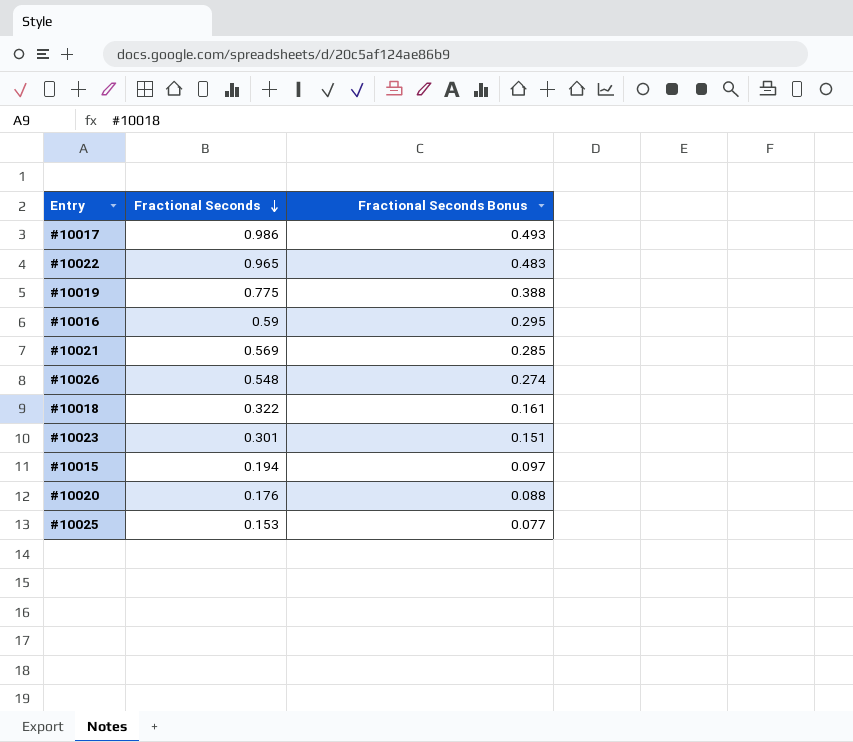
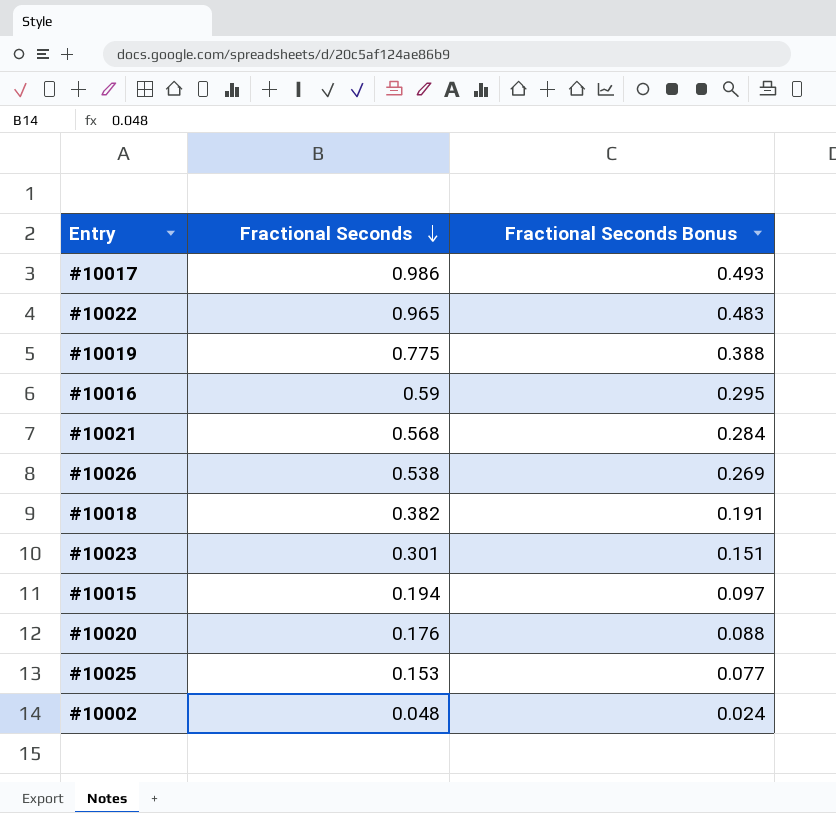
#10021 | Fractional Seconds: 0.569 -> 0.568
#10021 | Fractional Seconds Bonus: 0.285 -> 0.284
#10026 | Fractional Seconds: 0.548 -> 0.538
#10026 | Fractional Seconds Bonus: 0.274 -> 0.269
#10018 | Fractional Seconds: 0.322 -> 0.382
#10018 | Fractional Seconds Bonus: 0.161 -> 0.191
row #10002: none -> 0.048 | 0.024

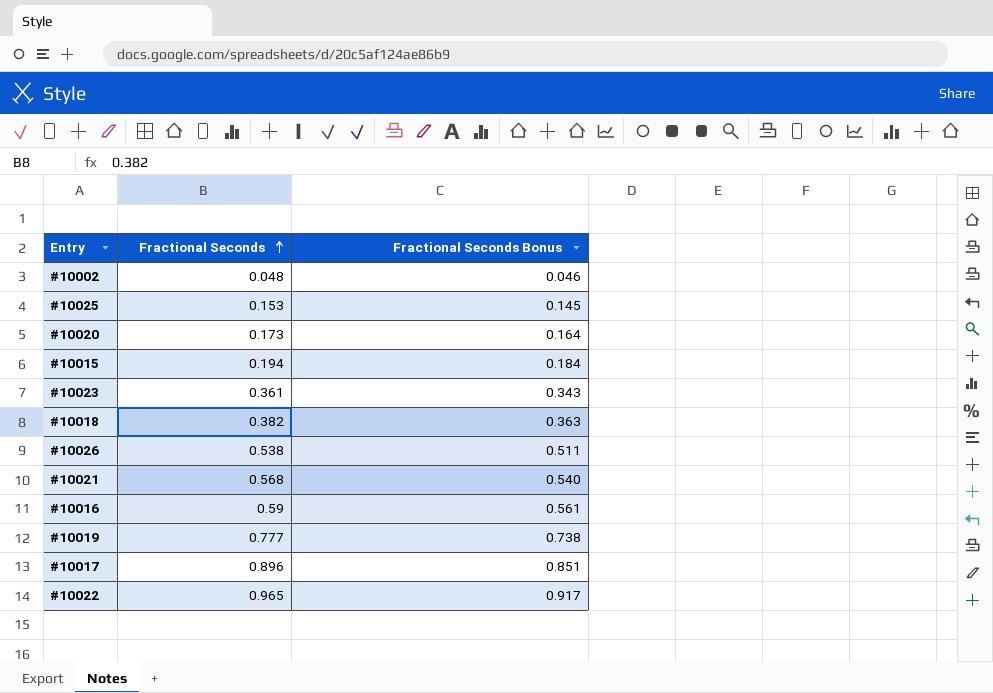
row order: Fractional Seconds descending -> Fractional Seconds ascending
column Fractional Seconds Bonus | formula: [Fractional Seconds] * 0.5 -> [Fractional Seconds] * 0.95
#10020 | Fractional Seconds: 0.176 -> 0.173
#10023 | Fractional Seconds: 0.301 -> 0.361
#10019 | Fractional Seconds: 0.775 -> 0.777
#10017 | Fractional Seconds: 0.986 -> 0.896

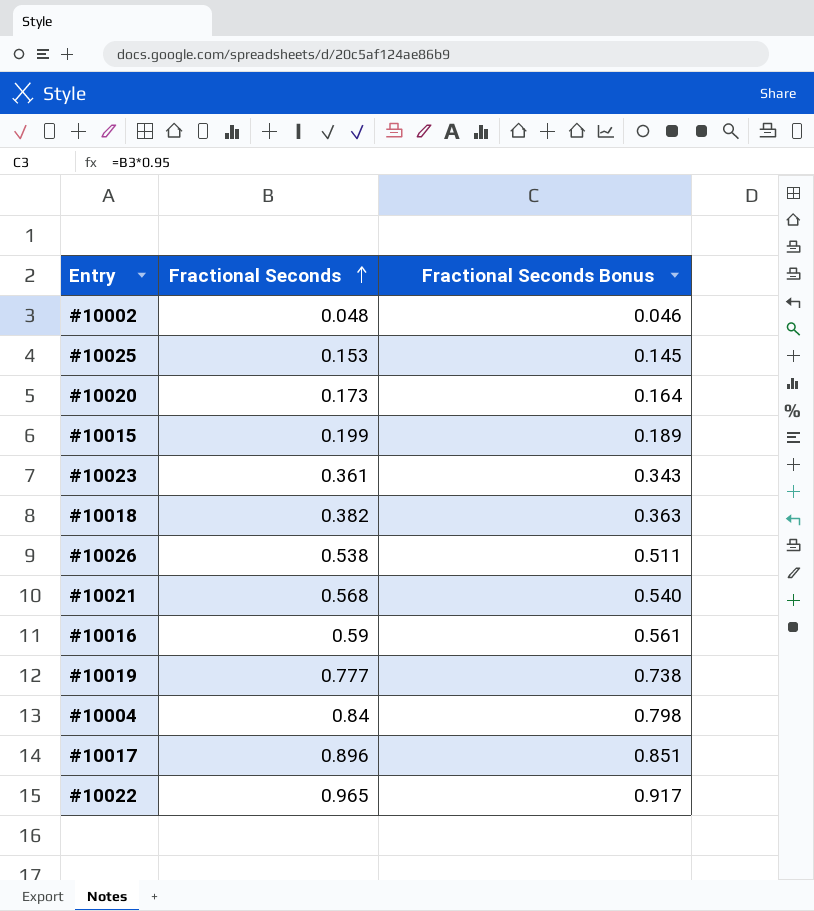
#10015 | Fractional Seconds: 0.194 -> 0.199
#10015 | Fractional Seconds Bonus: 0.184 -> 0.189
row #10004: none -> 0.84 | 0.798

